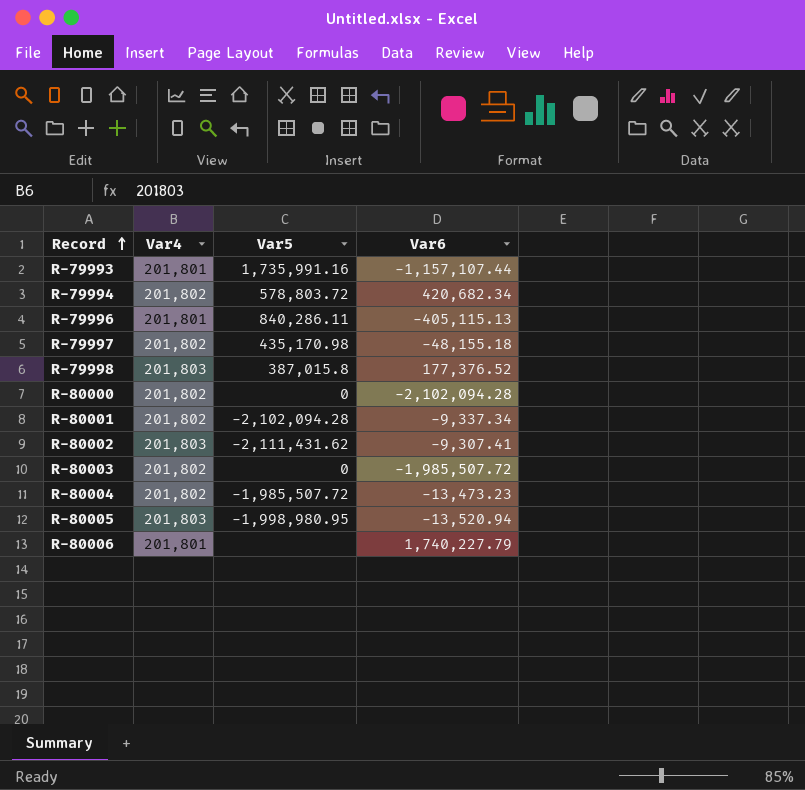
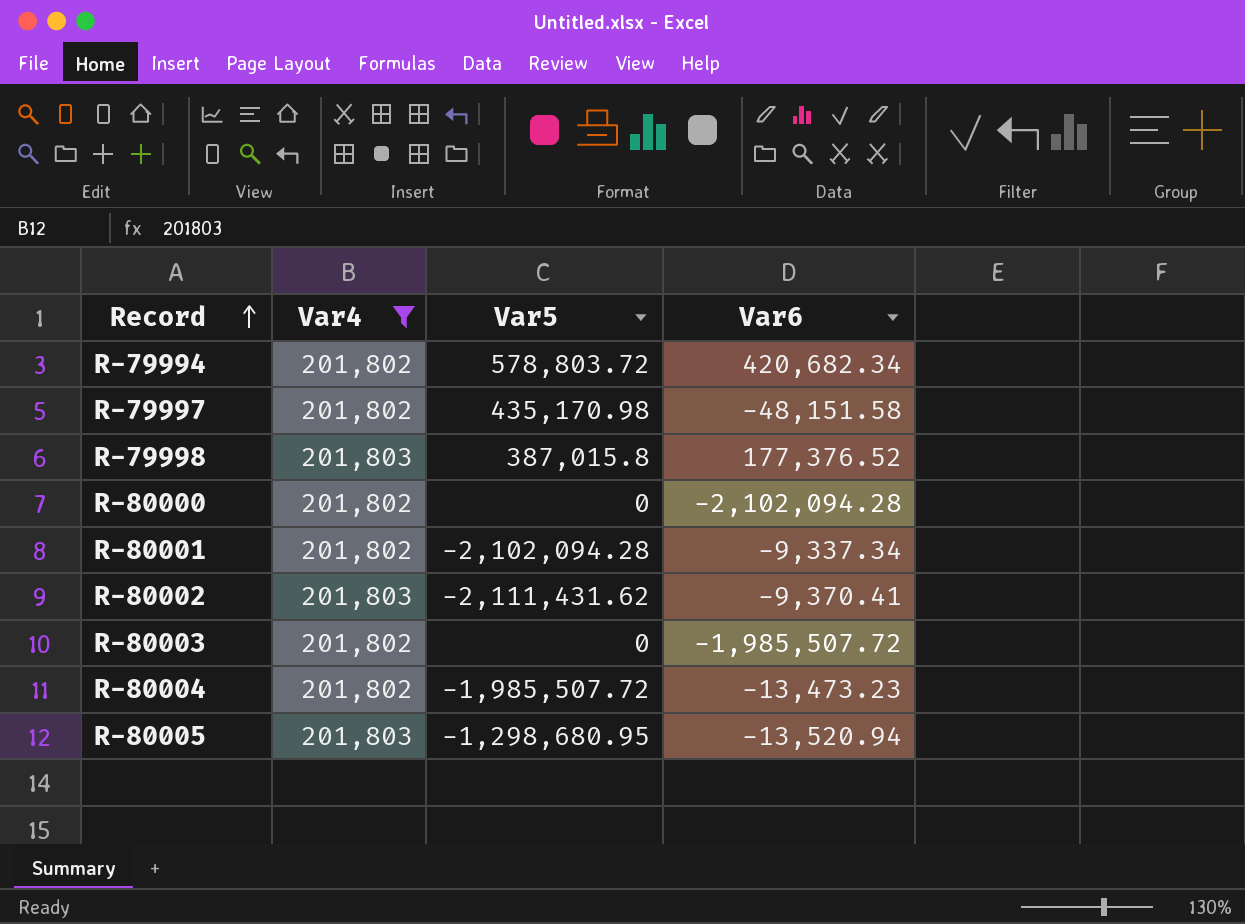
filter: none -> Var4 != 201,801
R-79997 | Var6: -48,155.18 -> -48,151.58
R-80002 | Var6: -9,307.41 -> -9,370.41
R-80005 | Var5: -1,998,980.95 -> -1,298,680.95

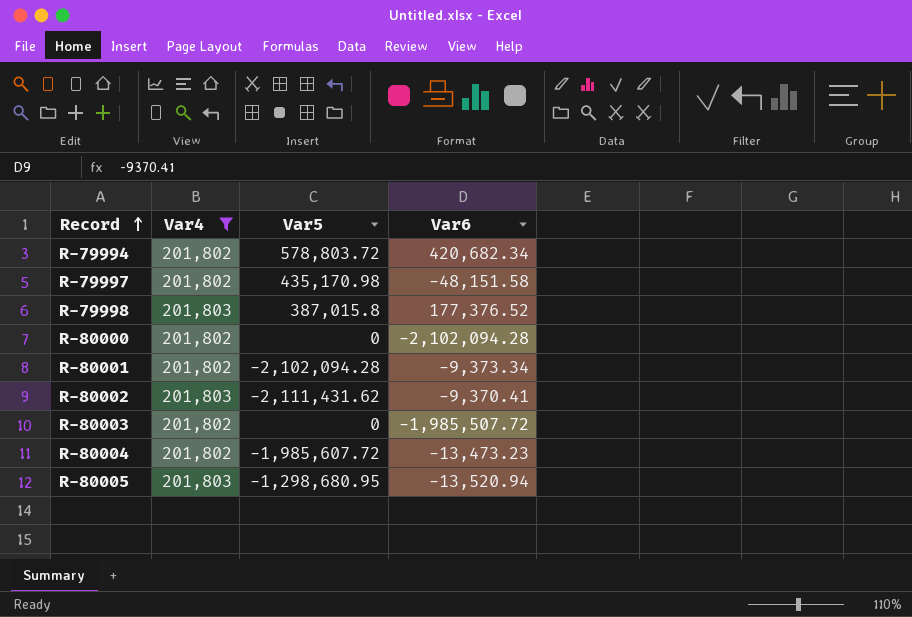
R-80001 | Var6: -9,337.34 -> -9,373.34
R-80004 | Var5: -1,985,507.72 -> -1,985,607.72

